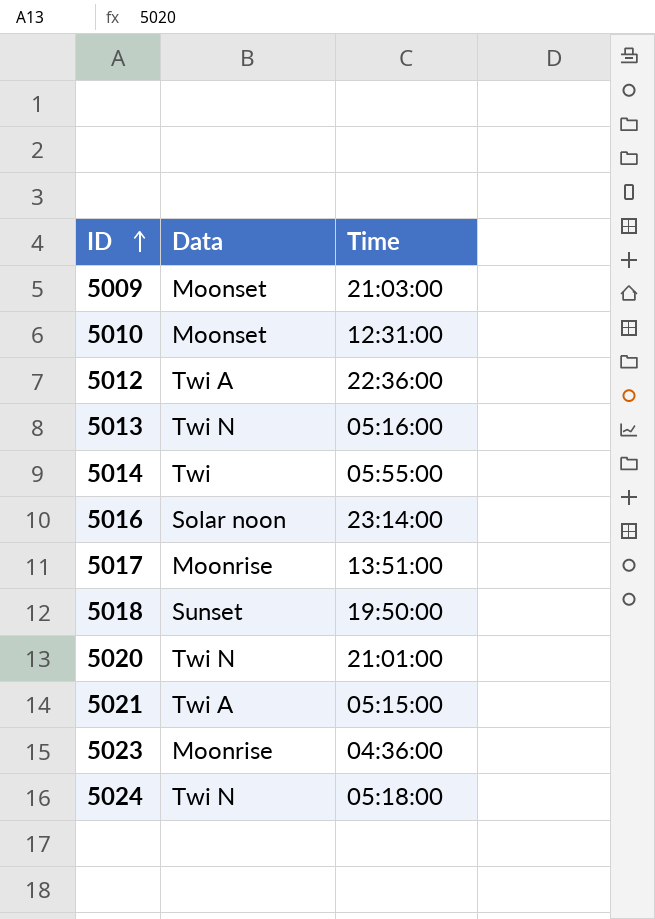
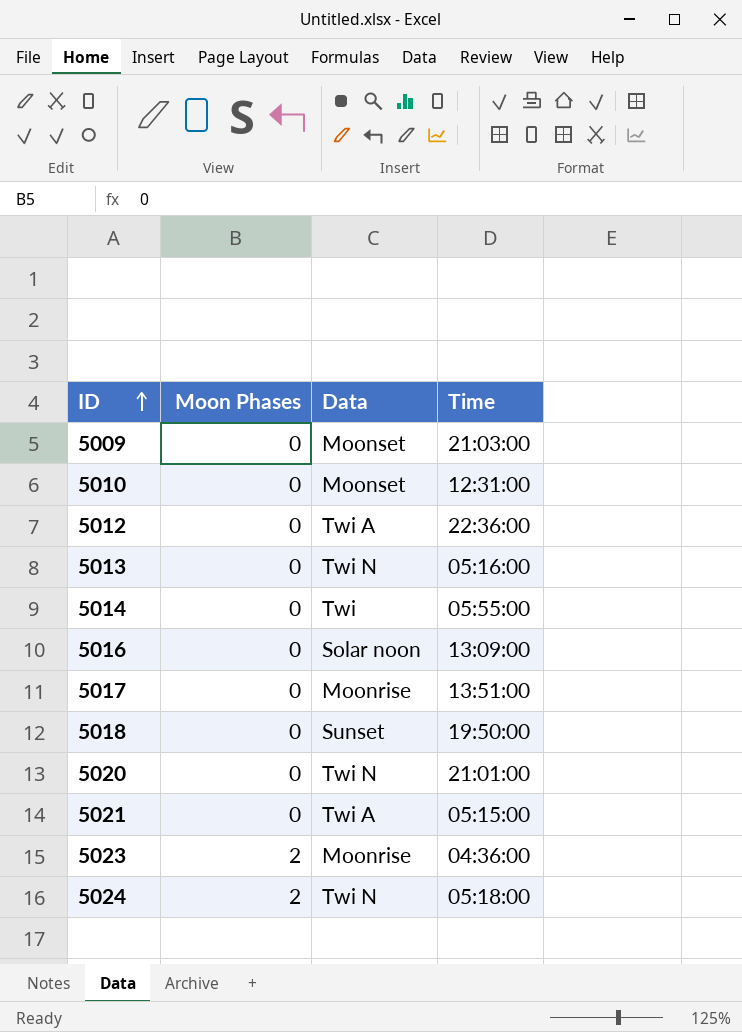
column Moon Phases | position: none -> 2
5016 | Time: 23:14:00 -> 13:09:00

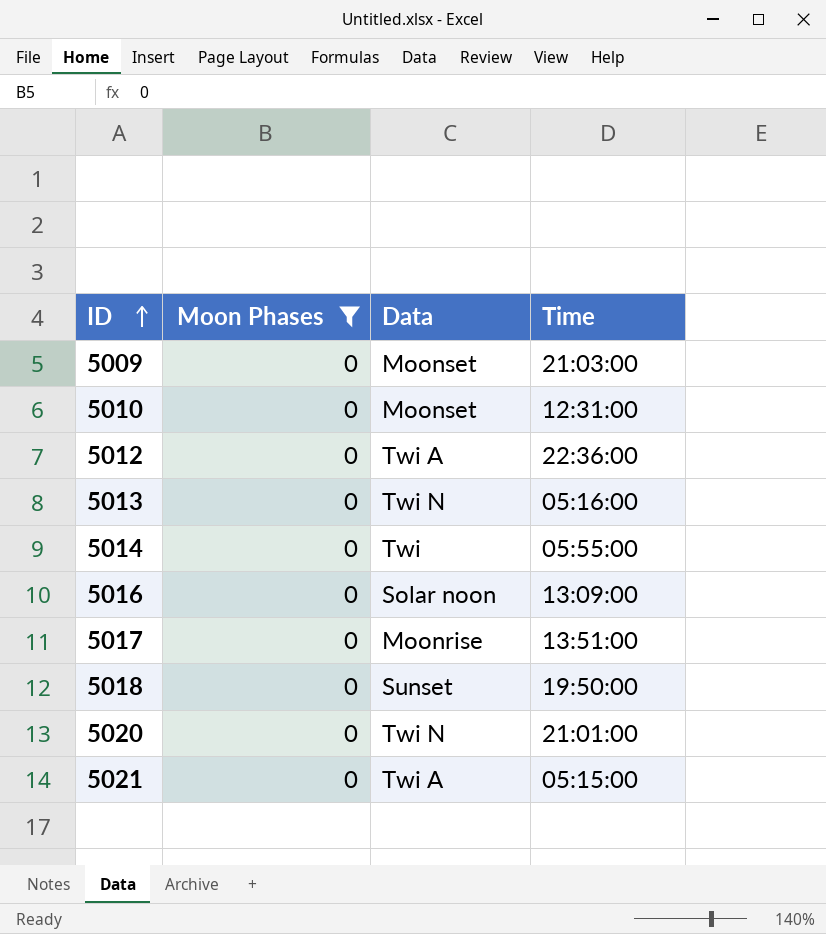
filter: none -> Moon Phases = 0

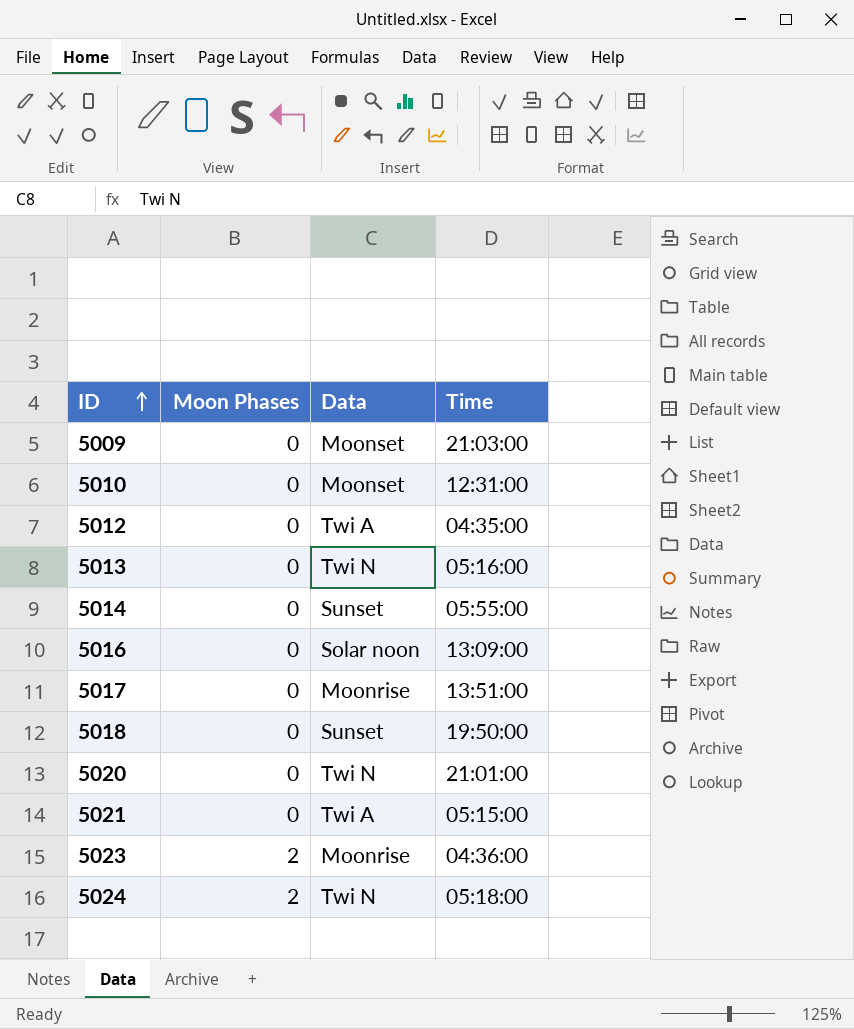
filter: Moon Phases = 0 -> none
5012 | Time: 22:36:00 -> 04:35:00
5014 | Data: Twi -> Sunset

